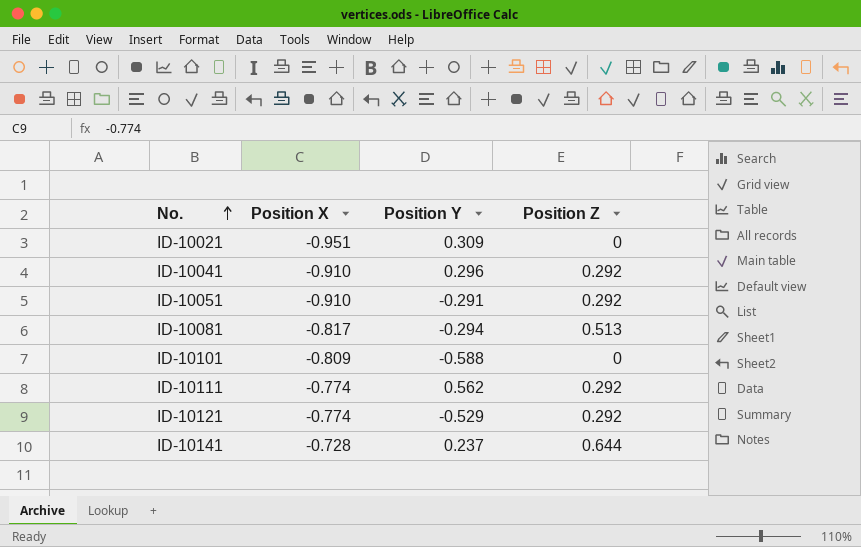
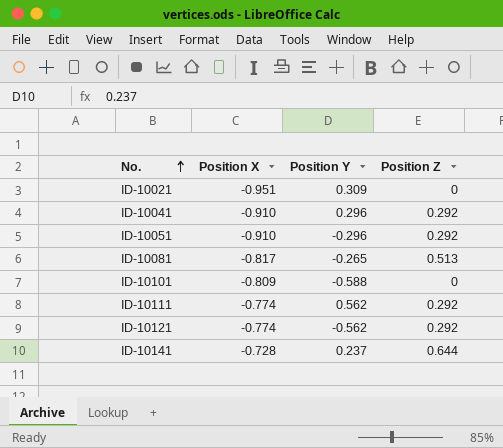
ID-10051 | Position Y: -0.291 -> -0.296
ID-10081 | Position Y: -0.294 -> -0.265
ID-10121 | Position Y: -0.529 -> -0.562

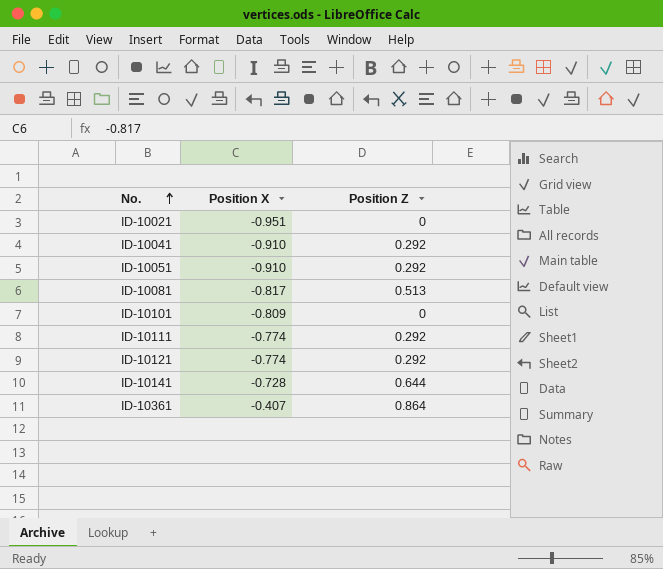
column Position Y | position: 3 -> none
row ID-10361: none -> -0.407 | 0.864

